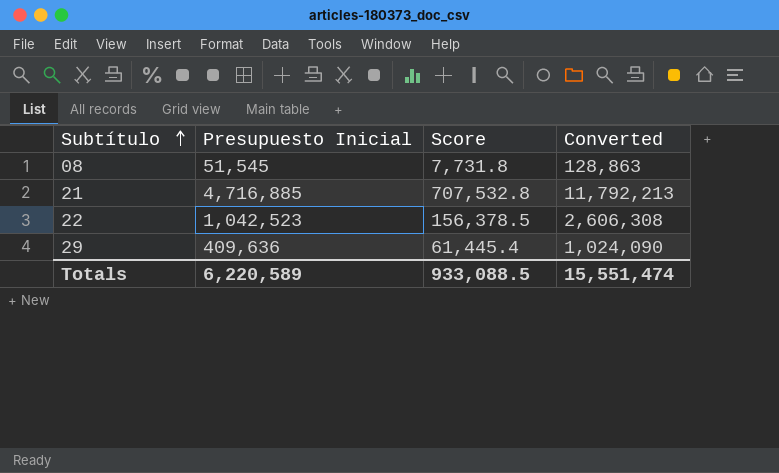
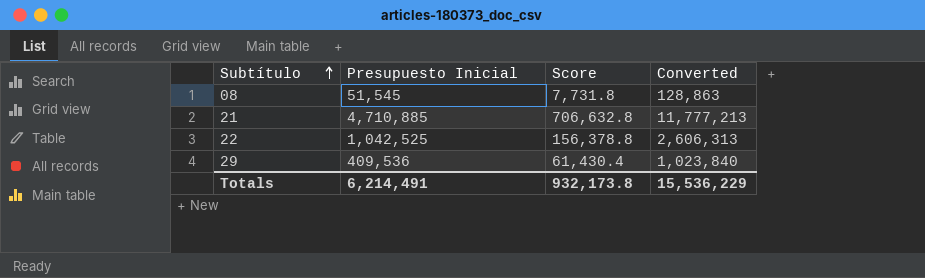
21 | Presupuesto Inicial: 4,716,885 -> 4,710,885
21 | Score: 707,532.8 -> 706,632.8
21 | Converted: 11,792,213 -> 11,777,213
22 | Presupuesto Inicial: 1,042,523 -> 1,042,525
22 | Score: 156,378.5 -> 156,378.8
22 | Converted: 2,606,308 -> 2,606,313
29 | Presupuesto Inicial: 409,636 -> 409,536
29 | Score: 61,445.4 -> 61,430.4
29 | Converted: 1,024,090 -> 1,023,840
Totals | Presupuesto Inicial: 6,220,589 -> 6,214,491
Totals | Score: 933,088.5 -> 932,173.8
Totals | Converted: 15,551,474 -> 15,536,229

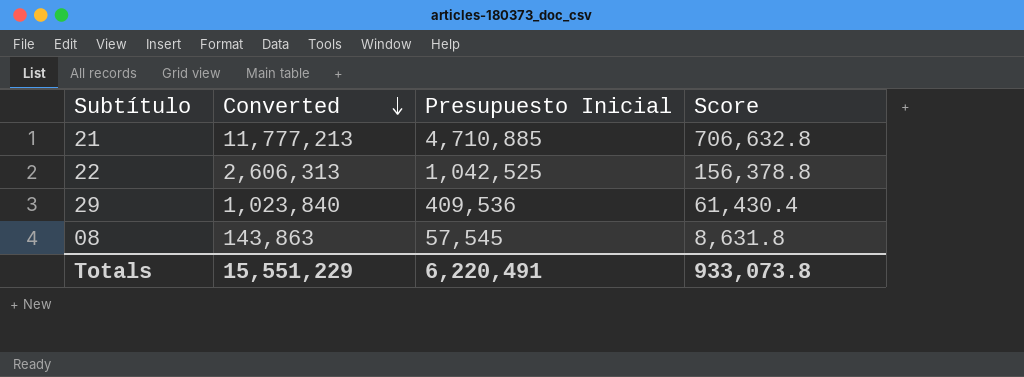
row order: Subtítulo ascending -> Converted descending
column Converted | position: 4 -> 2
08 | Converted: 128,863 -> 143,863
08 | Presupuesto Inicial: 51,545 -> 57,545
08 | Score: 7,731.8 -> 8,631.8
Totals | Converted: 15,536,229 -> 15,551,229
Totals | Presupuesto Inicial: 6,214,491 -> 6,220,491
Totals | Score: 932,173.8 -> 933,073.8

